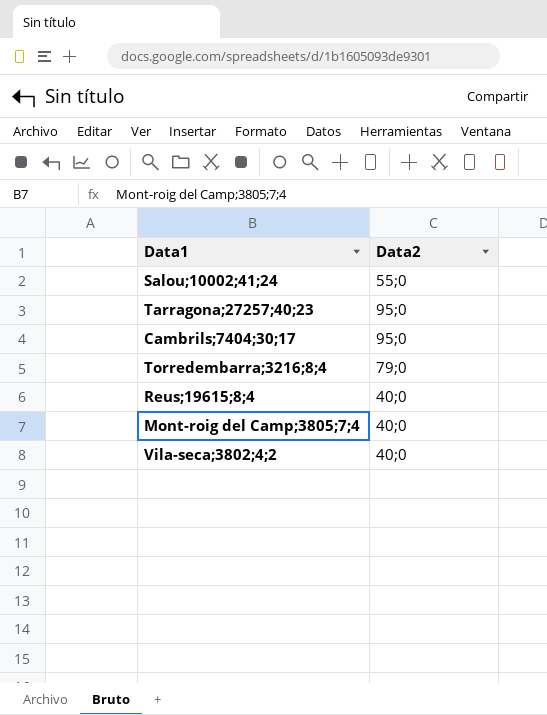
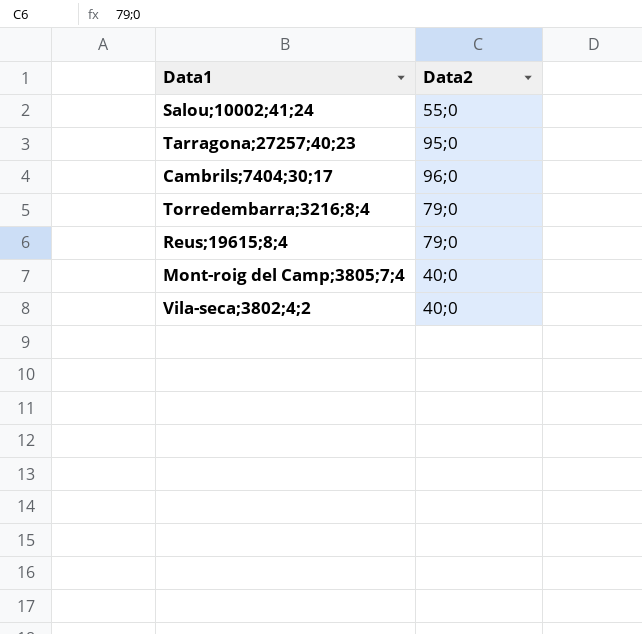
Cambrils;7404;30;17 | Data2: 95;0 -> 96;0
Reus;19615;8;4 | Data2: 40;0 -> 79;0

